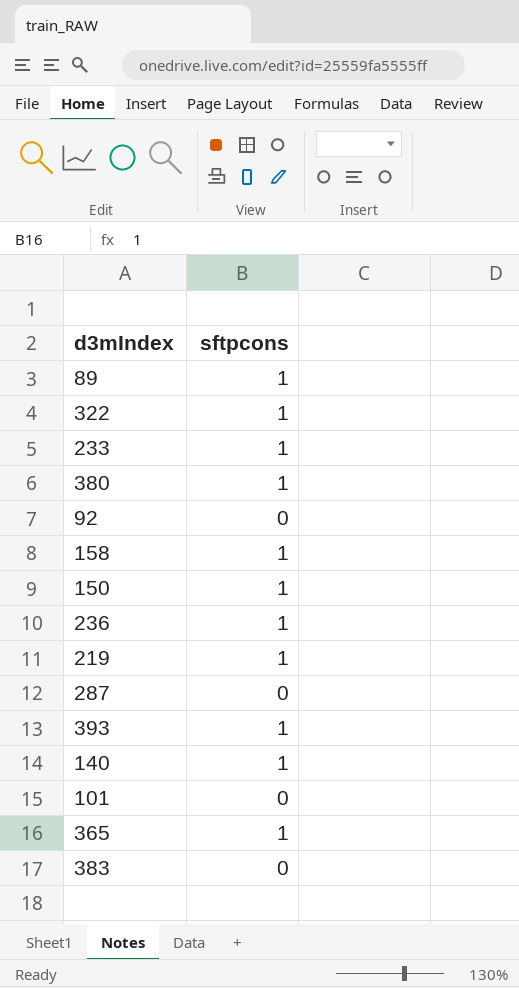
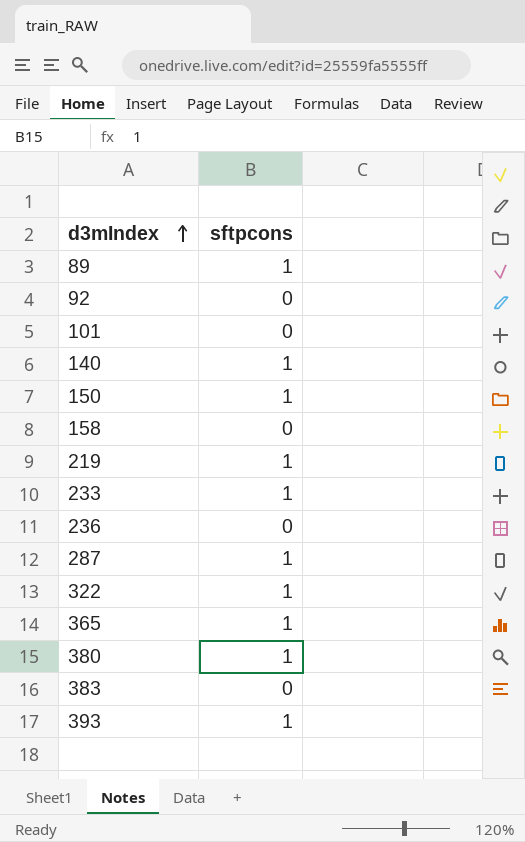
row order: none -> d3mIndex ascending
158 | sftpcons: 1 -> 0
236 | sftpcons: 1 -> 0
287 | sftpcons: 0 -> 1

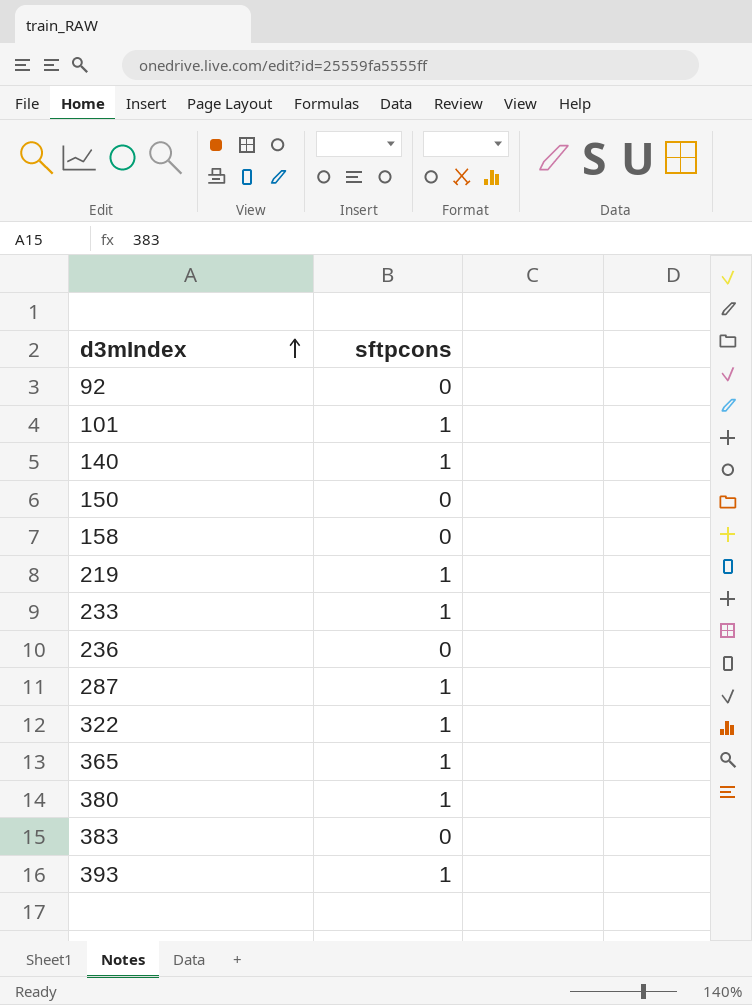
row 89: 1 -> none
101 | sftpcons: 0 -> 1
150 | sftpcons: 1 -> 0

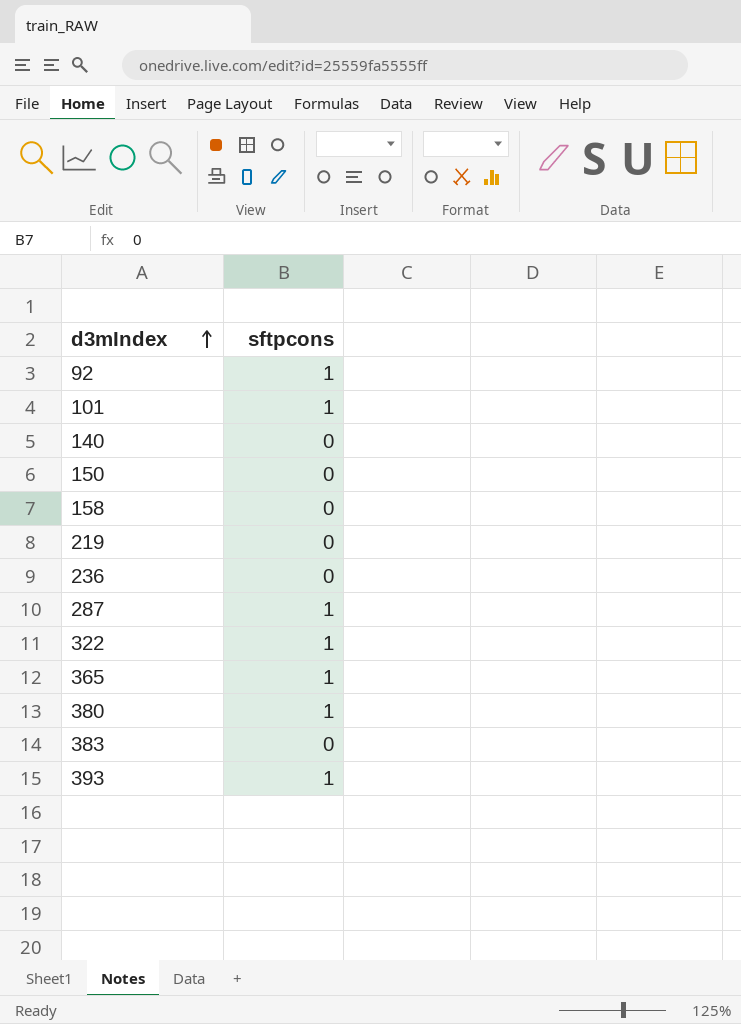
row 233: 1 -> none
92 | sftpcons: 0 -> 1
140 | sftpcons: 1 -> 0
219 | sftpcons: 1 -> 0

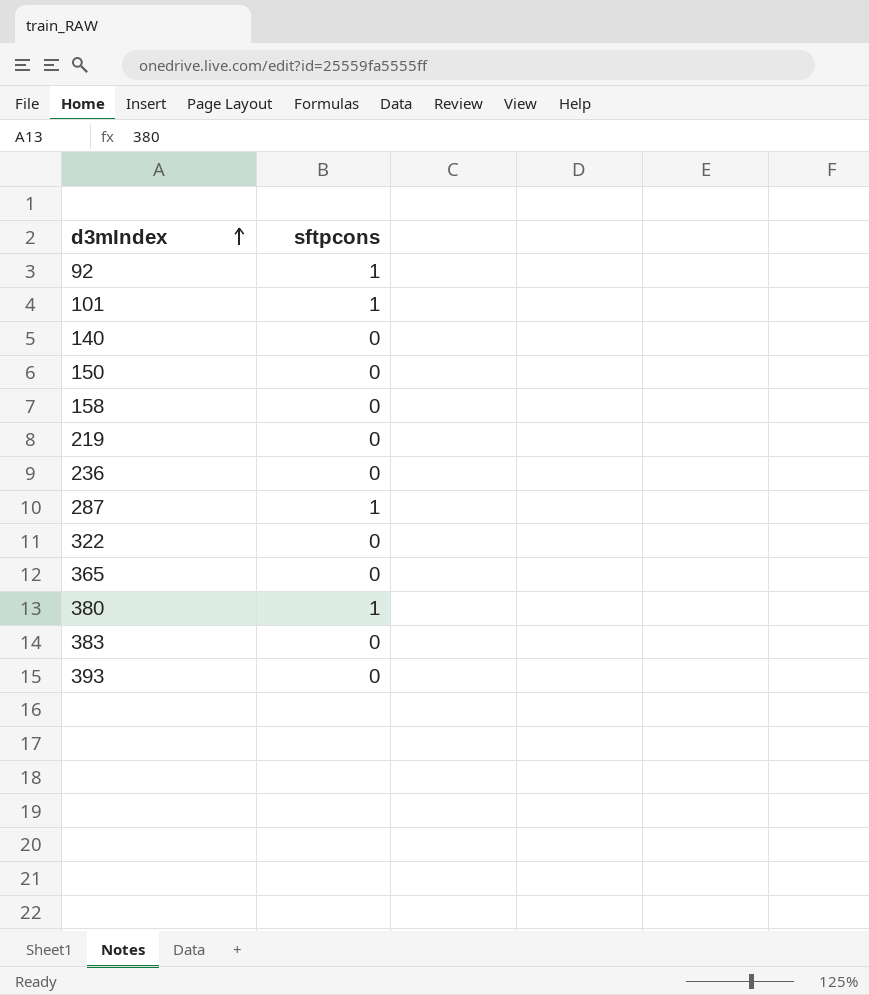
322 | sftpcons: 1 -> 0
365 | sftpcons: 1 -> 0
393 | sftpcons: 1 -> 0

